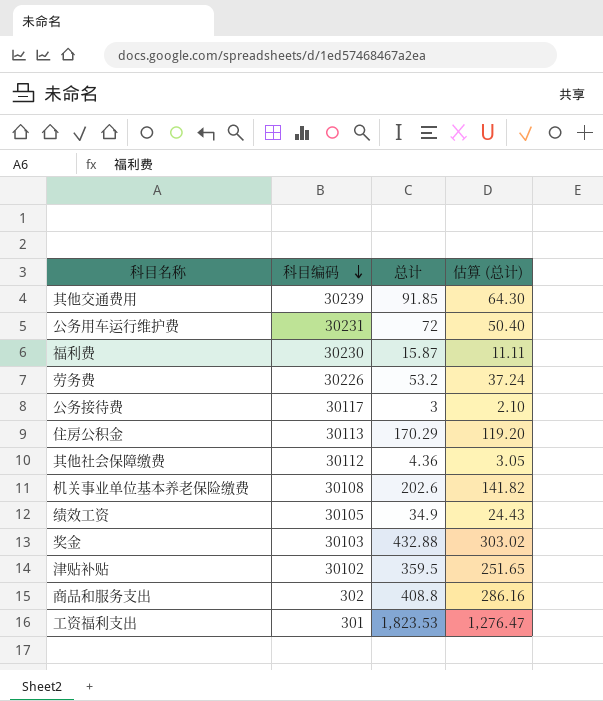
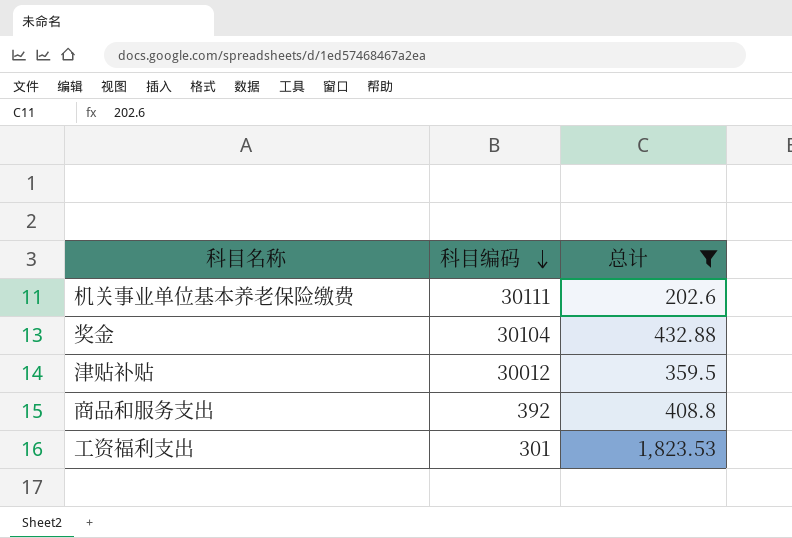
filter: none -> 总计 >= 202.6
column 估算 (总计) | formula: [总计] * 0.7 -> none
机关事业单位基本养老保险缴费 | 科目编码: 30108 -> 30111
奖金 | 科目编码: 30103 -> 30104
津贴补贴 | 科目编码: 30102 -> 30012
商品和服务支出 | 科目编码: 302 -> 392

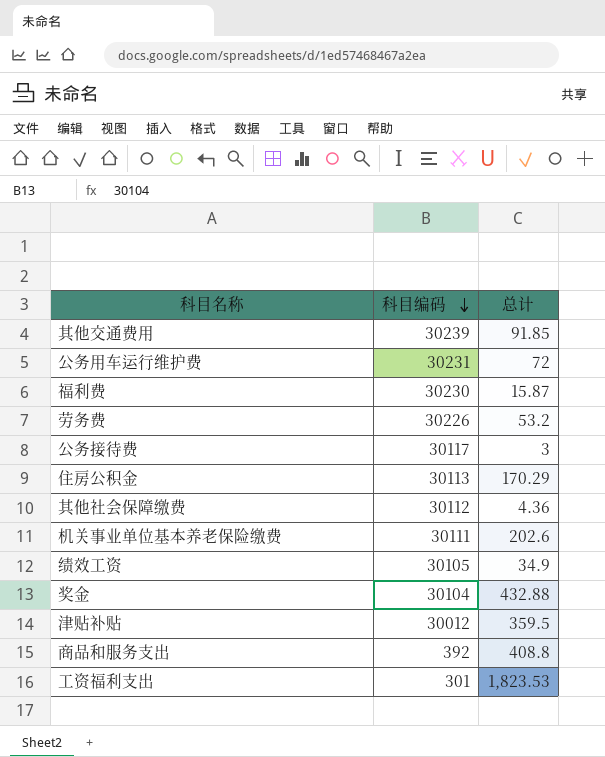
filter: 总计 >= 202.6 -> none

